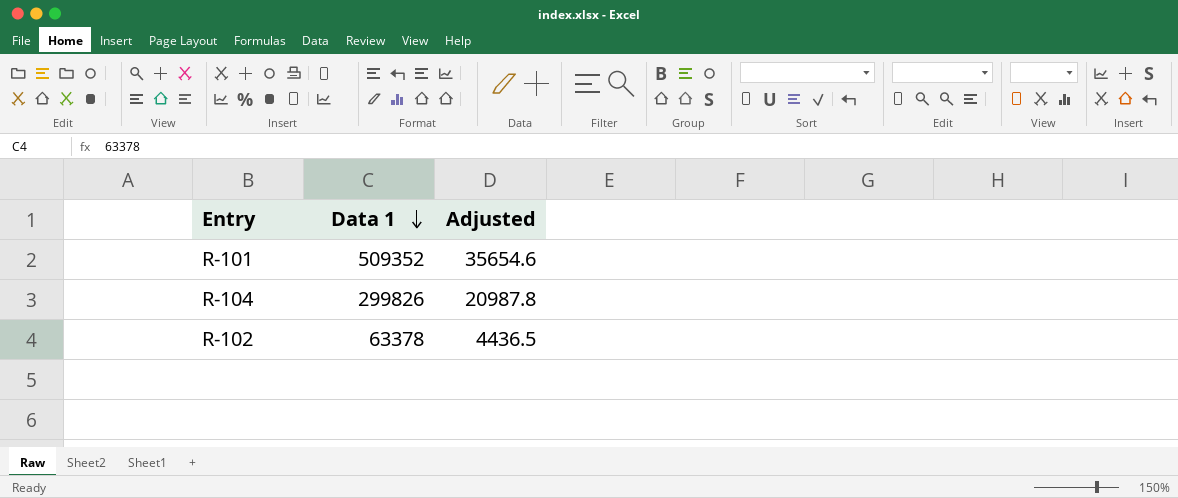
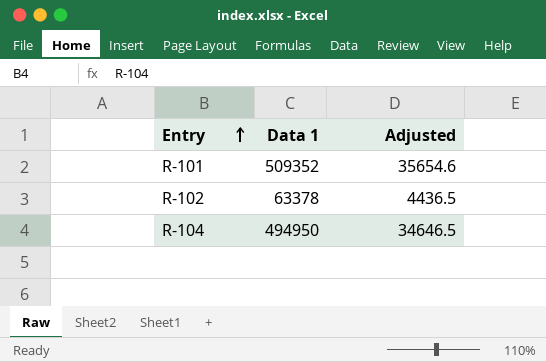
row order: Data 1 descending -> Entry ascending
R-104 | Data 1: 299826 -> 494950
R-104 | Adjusted: 20987.8 -> 34646.5

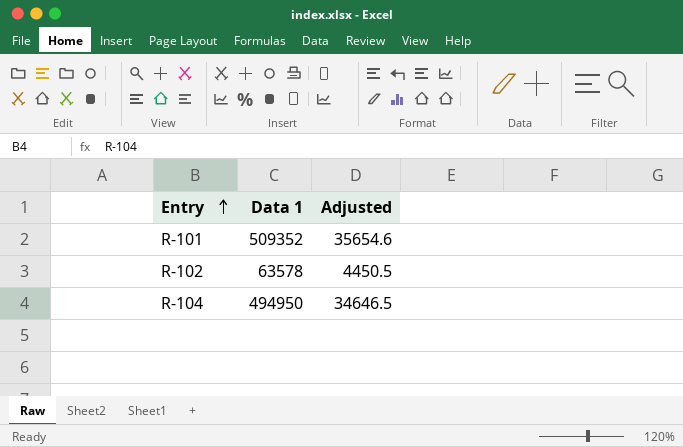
R-102 | Data 1: 63378 -> 63578
R-102 | Adjusted: 4436.5 -> 4450.5

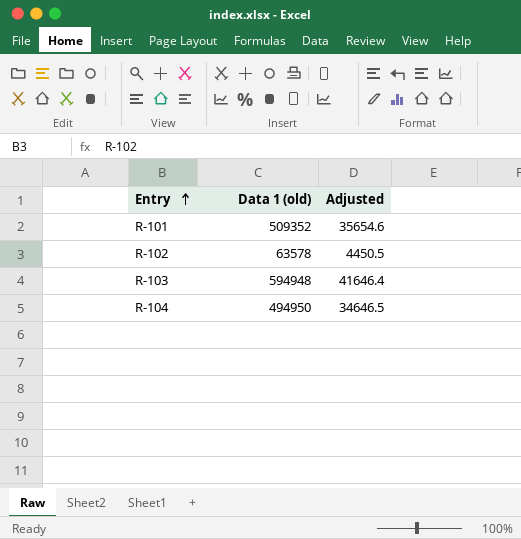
column name: Data 1 -> Data 1 (old)
row R-103: none -> 594948 | 41646.4

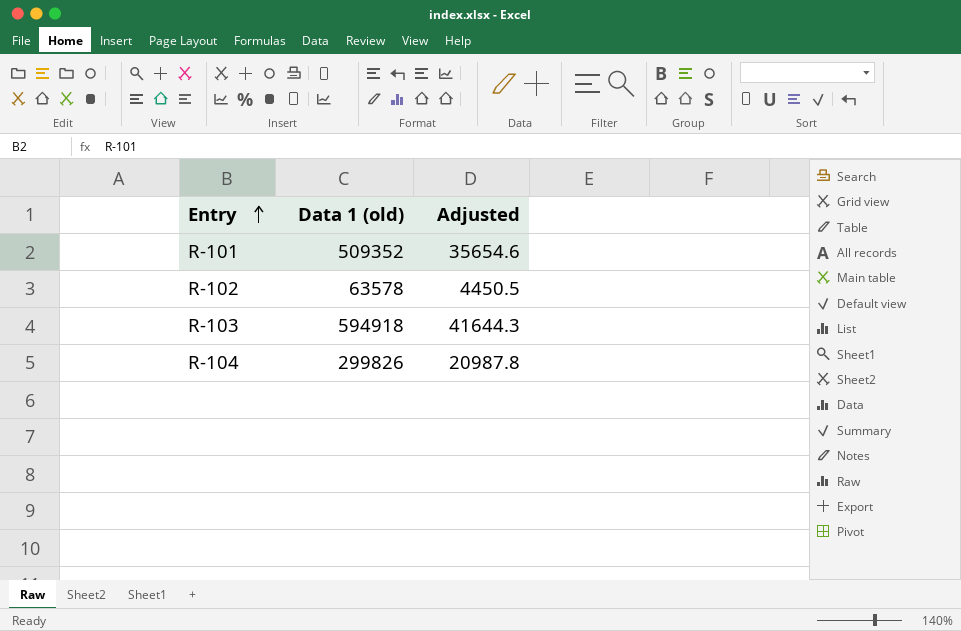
R-103 | Data 1 (old): 594948 -> 594918
R-103 | Adjusted: 41646.4 -> 41644.3
R-104 | Data 1 (old): 494950 -> 299826
R-104 | Adjusted: 34646.5 -> 20987.8

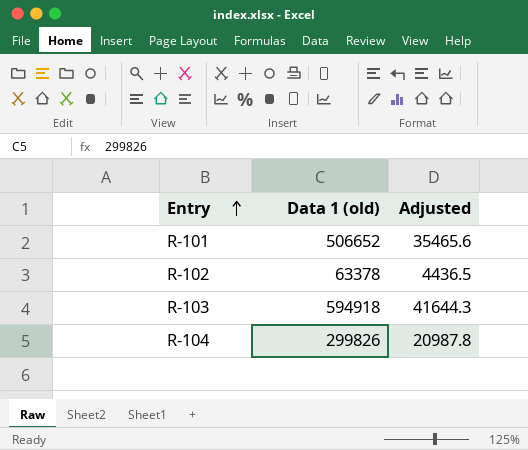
R-101 | Data 1 (old): 509352 -> 506652
R-101 | Adjusted: 35654.6 -> 35465.6
R-102 | Data 1 (old): 63578 -> 63378
R-102 | Adjusted: 4450.5 -> 4436.5

